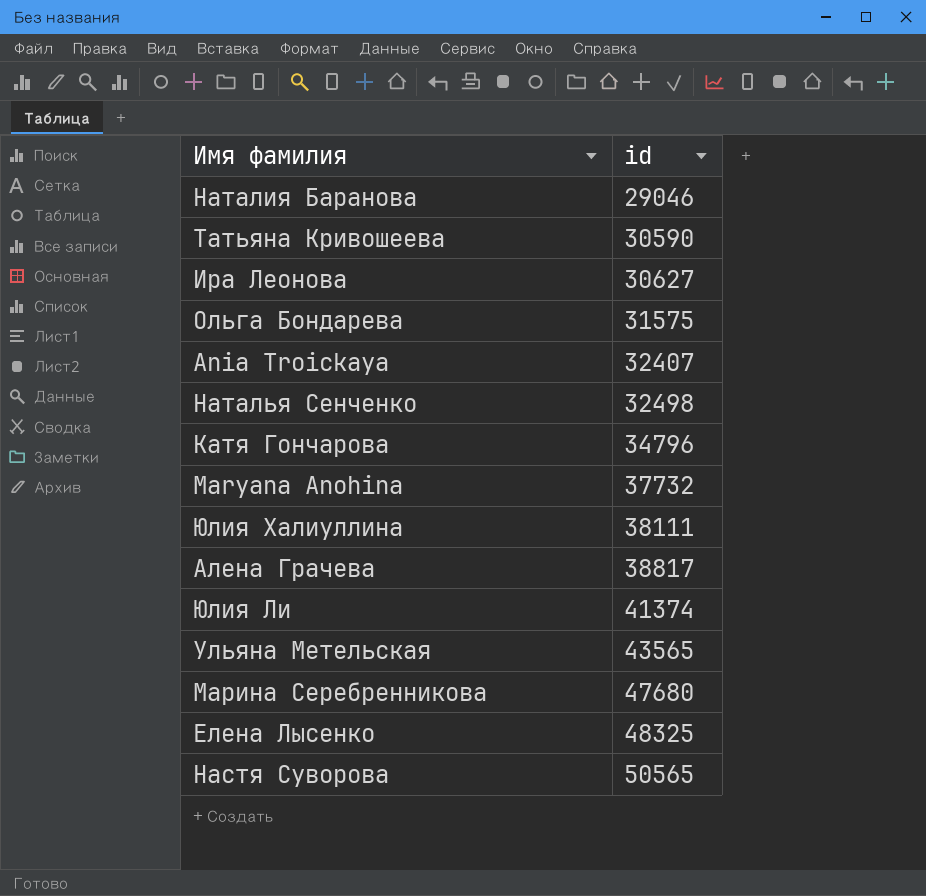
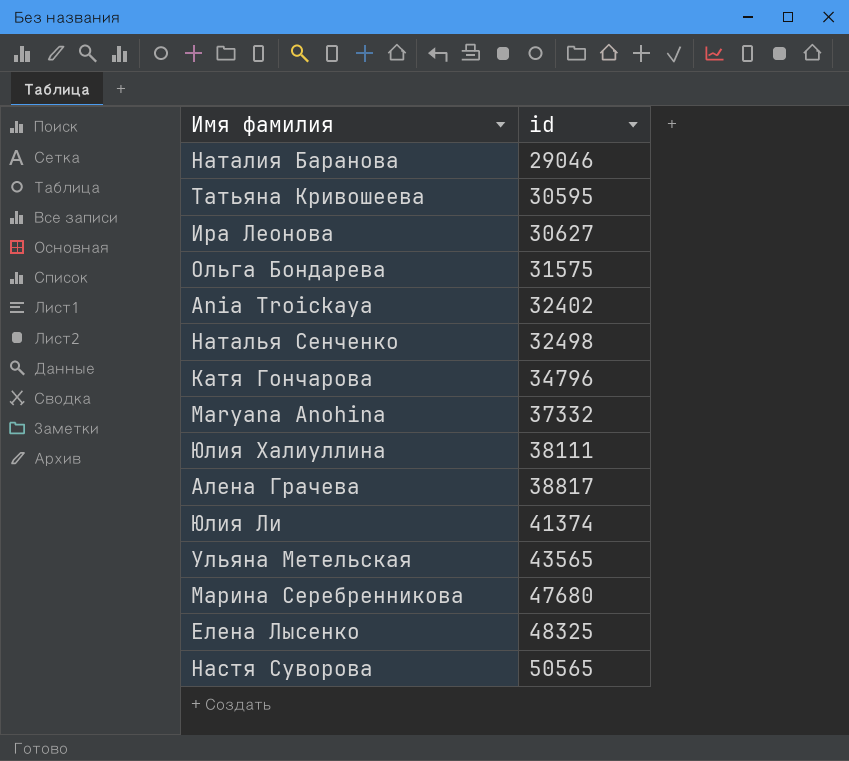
Татьяна Кривошеева | id: 30590 -> 30595
Ania Troickaya | id: 32407 -> 32402
Maryana Anohina | id: 37732 -> 37332

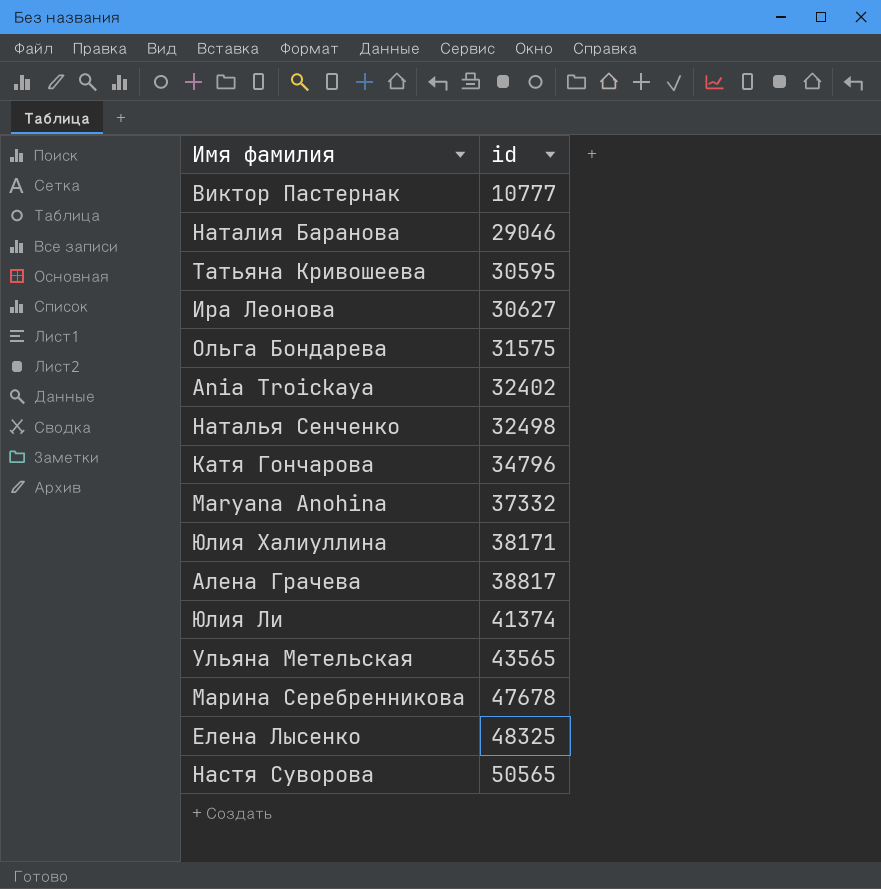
row Виктор Пастернак: none -> 10777
Юлия Халиуллина | id: 38111 -> 38171
Марина Серебренникова | id: 47680 -> 47678

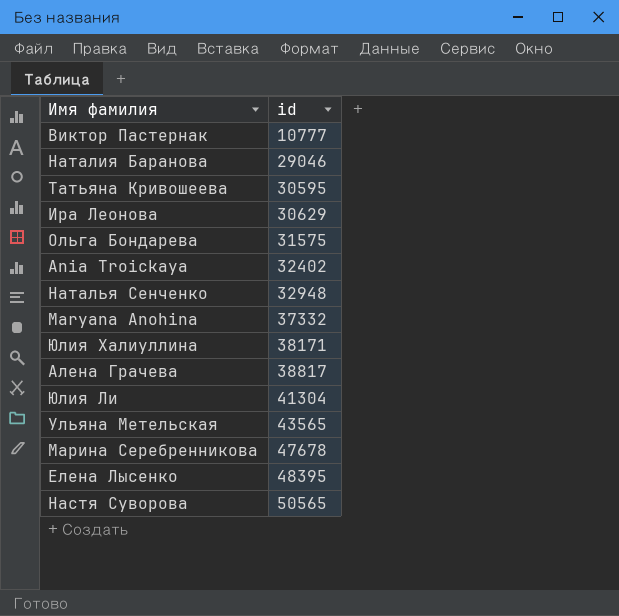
row Катя Гончарова: 34796 -> none
Ира Леонова | id: 30627 -> 30629
Наталья Сенченко | id: 32498 -> 32948
Юлия Ли | id: 41374 -> 41304
Елена Лысенко | id: 48325 -> 48395

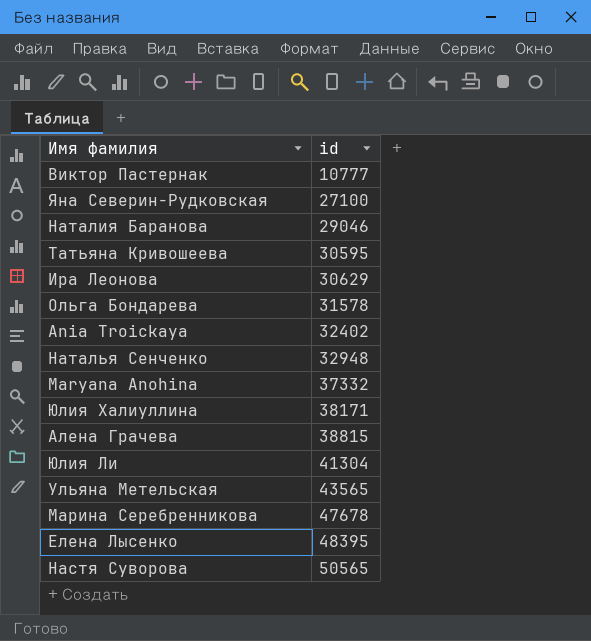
row Яна Северин-Рудковская: none -> 27100
Ольга Бондарева | id: 31575 -> 31578
Алена Грачева | id: 38817 -> 38815

